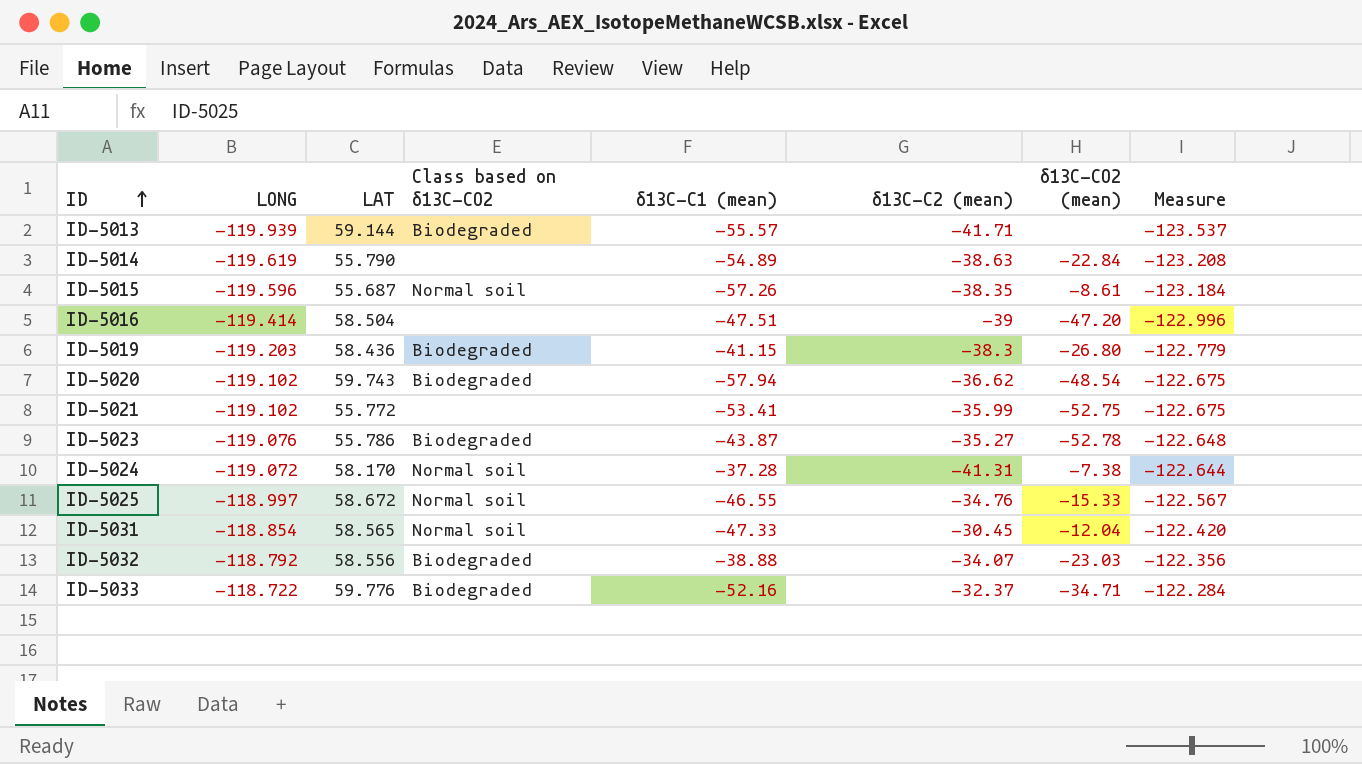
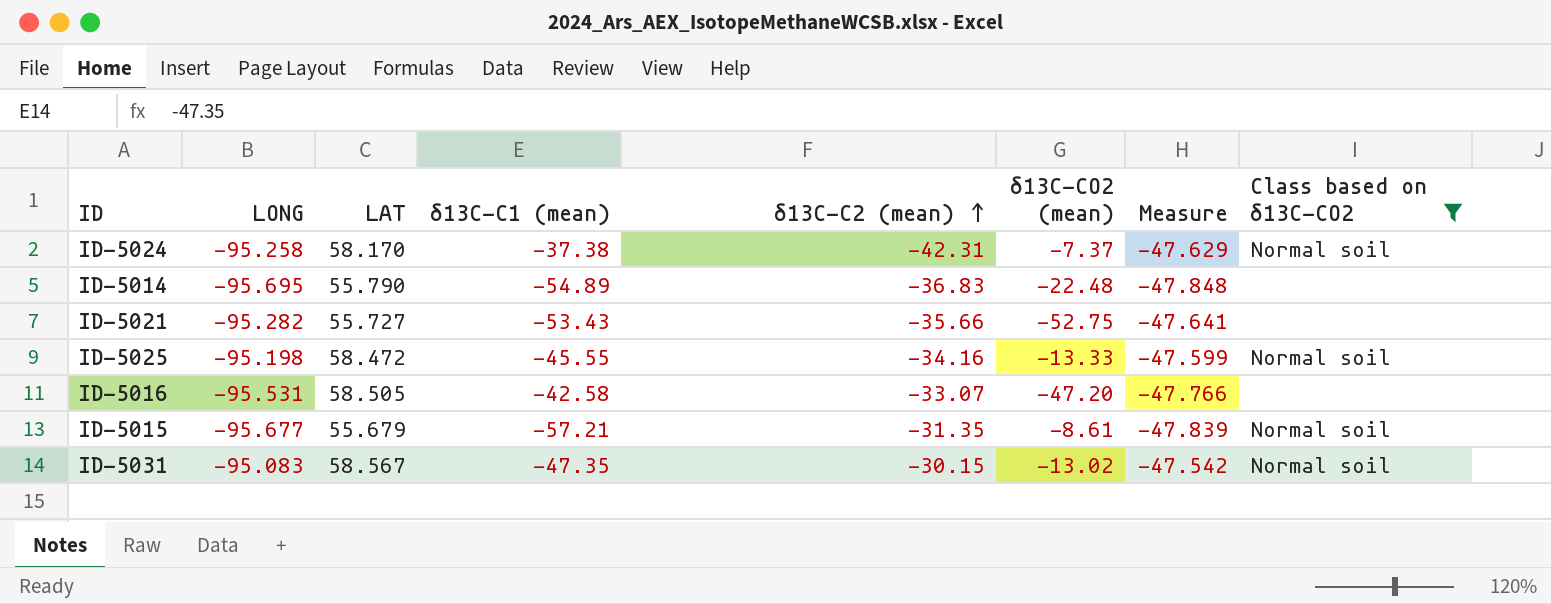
filter: none -> Class based on δ13C-CO2 != Biodegraded
row order: ID ascending -> δ13C-C2 (mean) ascending
column Measure | formula: [LONG] * 1.03 -> [LONG] * 0.5
column Class based on δ13C-CO2 | position: 4 -> 8
ID-5024 | LONG: -119.072 -> -95.258
ID-5024 | δ13C-C1 (mean): -37.28 -> -37.38
ID-5024 | δ13C-C2 (mean): -41.31 -> -42.31
ID-5024 | δ13C-CO2 (mean): -7.38 -> -7.37
ID-5014 | LONG: -119.619 -> -95.695
ID-5014 | δ13C-C2 (mean): -38.63 -> -36.83
ID-5014 | δ13C-CO2 (mean): -22.84 -> -22.48
ID-5021 | LONG: -119.102 -> -95.282
ID-5021 | LAT: 55.772 -> 55.727
ID-5021 | δ13C-C1 (mean): -53.41 -> -53.43
ID-5021 | δ13C-C2 (mean): -35.99 -> -35.66
ID-5025 | LONG: -118.997 -> -95.198
ID-5025 | LAT: 58.672 -> 58.472
ID-5025 | δ13C-C1 (mean): -46.55 -> -45.55
ID-5025 | δ13C-C2 (mean): -34.76 -> -34.16
ID-5025 | δ13C-CO2 (mean): -15.33 -> -13.33
ID-5016 | LONG: -119.414 -> -95.531
ID-5016 | LAT: 58.504 -> 58.505
ID-5016 | δ13C-C1 (mean): -47.51 -> -42.58
ID-5016 | δ13C-C2 (mean): -39 -> -33.07
ID-5015 | LONG: -119.596 -> -95.677
ID-5015 | LAT: 55.687 -> 55.679
ID-5015 | δ13C-C1 (mean): -57.26 -> -57.21
ID-5015 | δ13C-C2 (mean): -38.35 -> -31.35
ID-5031 | LONG: -118.854 -> -95.083
ID-5031 | LAT: 58.565 -> 58.567
ID-5031 | δ13C-C1 (mean): -47.33 -> -47.35
ID-5031 | δ13C-C2 (mean): -30.45 -> -30.15
ID-5031 | δ13C-CO2 (mean): -12.04 -> -13.02

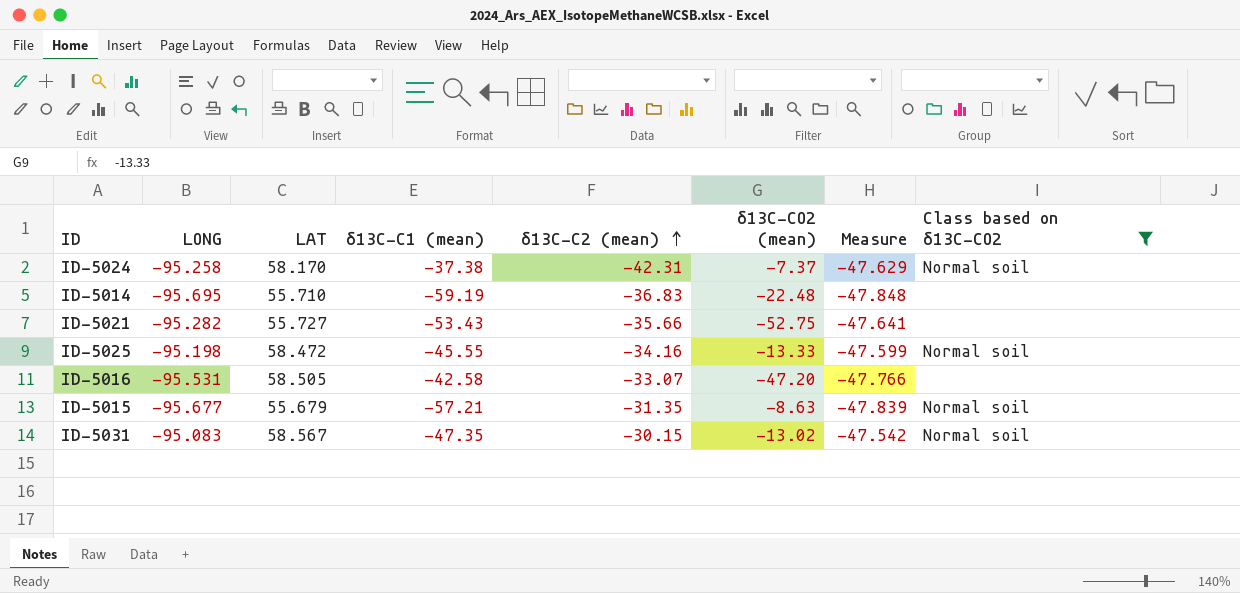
ID-5014 | LAT: 55.790 -> 55.710
ID-5014 | δ13C-C1 (mean): -54.89 -> -59.19
ID-5015 | δ13C-CO2 (mean): -8.61 -> -8.63

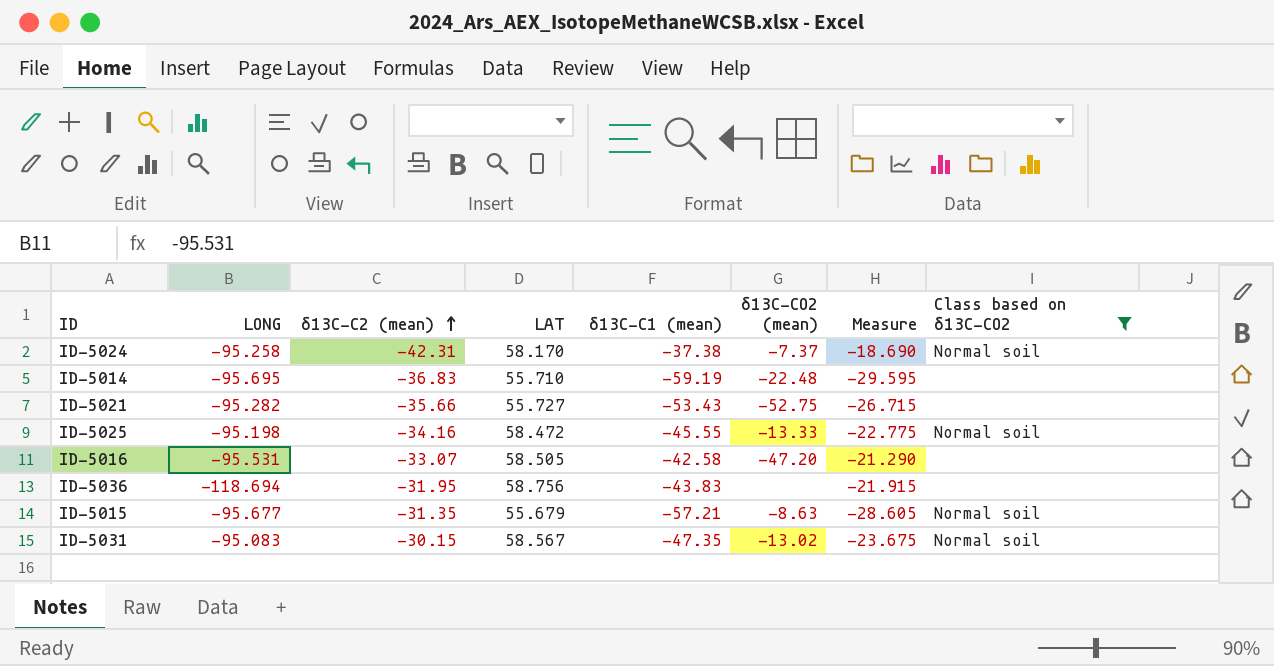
column δ13C-C2 (mean) | position: 5 -> 3
column Measure | formula: [LONG] * 0.5 -> [δ13C-C1 (mean)] * 0.5
row ID-5036: none -> -118.694 | -31.95 | 58.756 | -43.83 | none | -21.915 | none

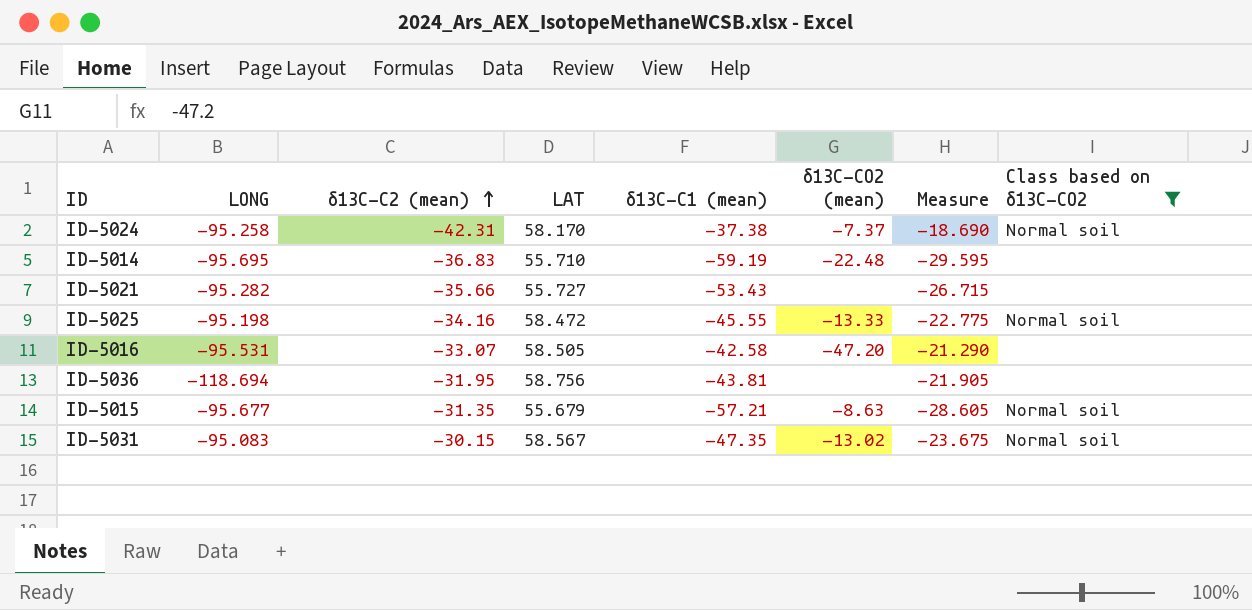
ID-5021 | δ13C-CO2 (mean): -52.75 -> none
ID-5036 | δ13C-C1 (mean): -43.83 -> -43.81
ID-5036 | Measure: -21.915 -> -21.905

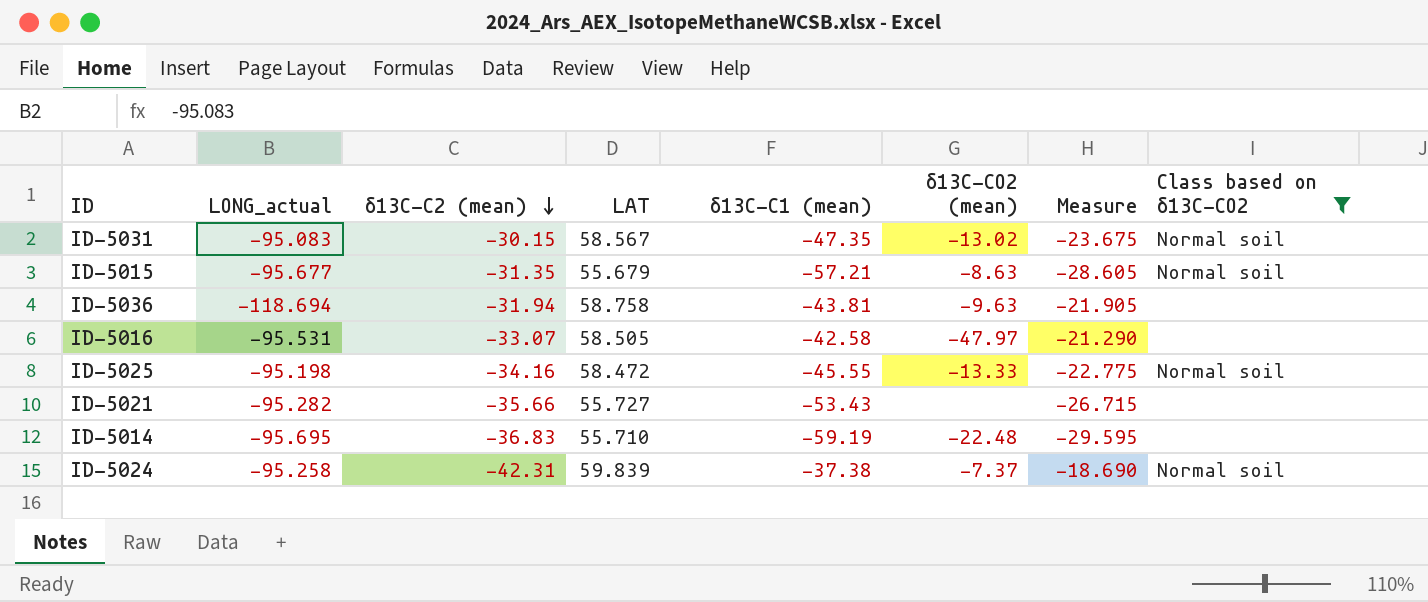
row order: δ13C-C2 (mean) ascending -> δ13C-C2 (mean) descending
column name: LONG -> LONG_actual
ID-5036 | δ13C-C2 (mean): -31.95 -> -31.94
ID-5036 | LAT: 58.756 -> 58.758
ID-5036 | δ13C-CO2 (mean): none -> -9.63
ID-5016 | δ13C-CO2 (mean): -47.20 -> -47.97
ID-5024 | LAT: 58.170 -> 59.839

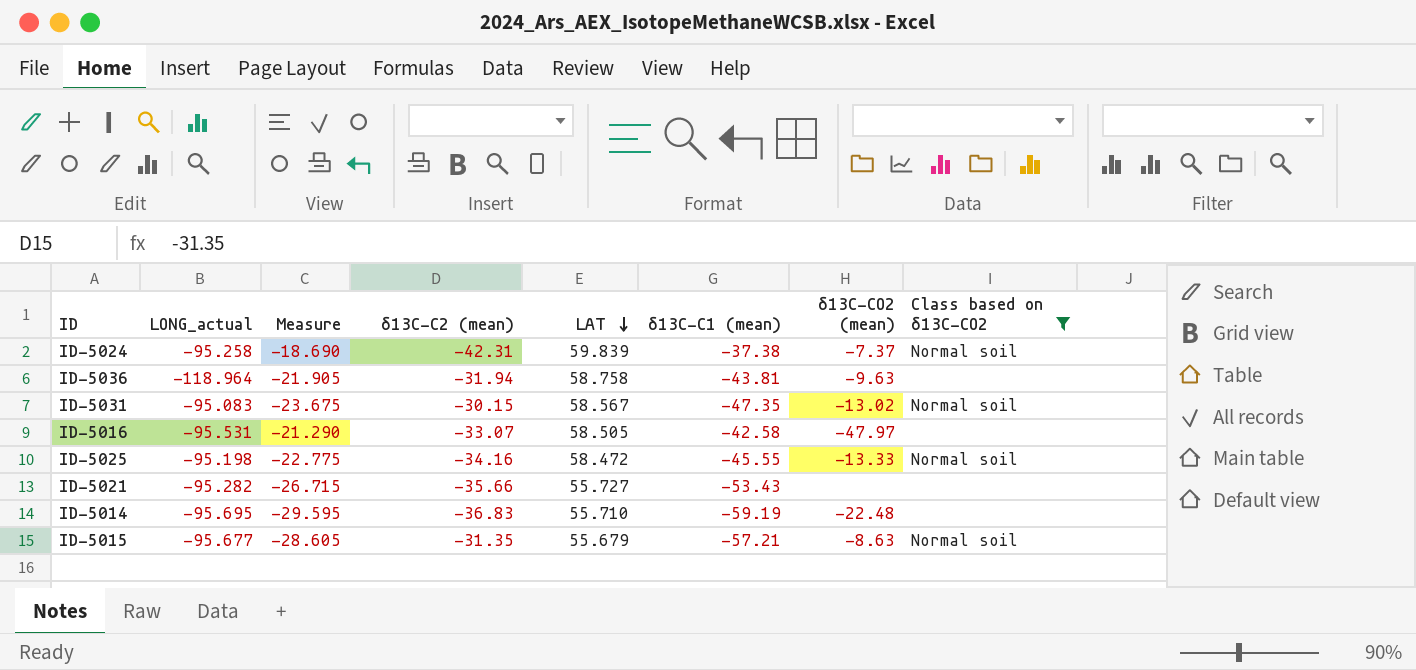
row order: δ13C-C2 (mean) descending -> LAT descending
column Measure | position: 7 -> 3
ID-5036 | LONG_actual: -118.694 -> -118.964

